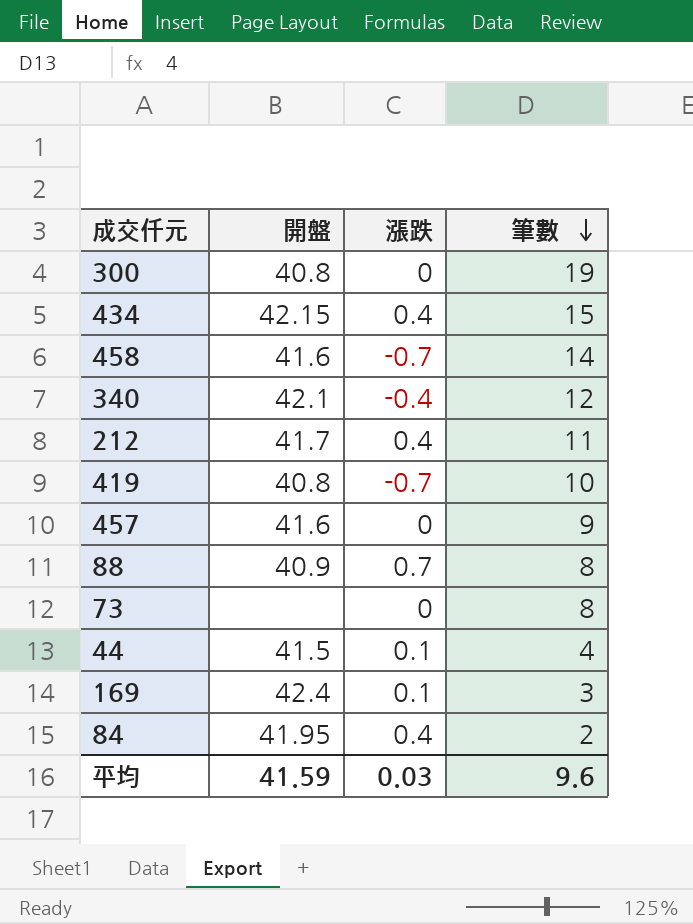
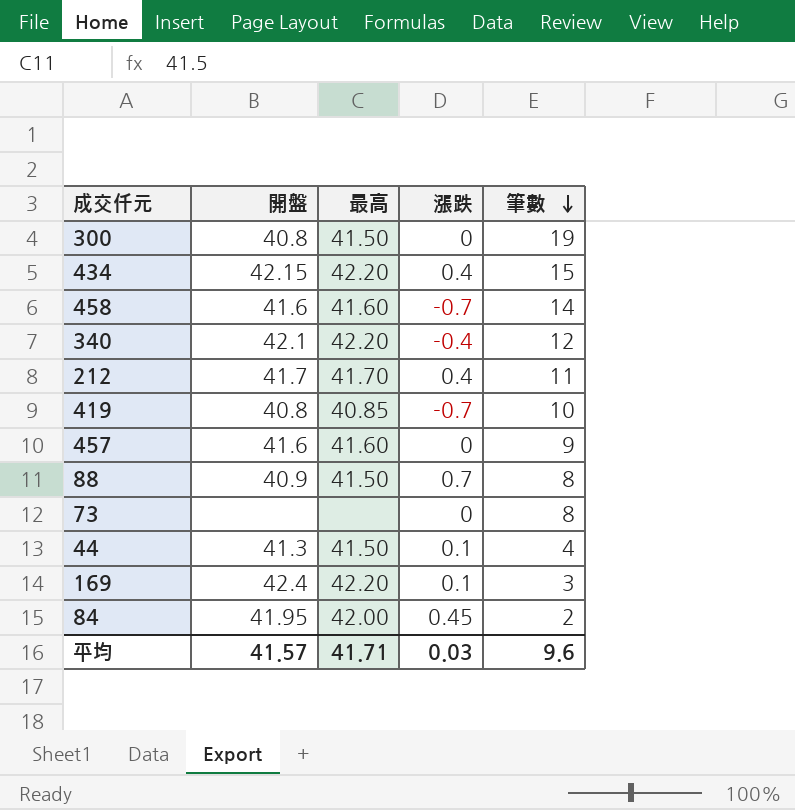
column 最高 | position: none -> 3
44 | 開盤: 41.5 -> 41.3
84 | 漲跌: 0.4 -> 0.45
平均 | 開盤: 41.59 -> 41.57

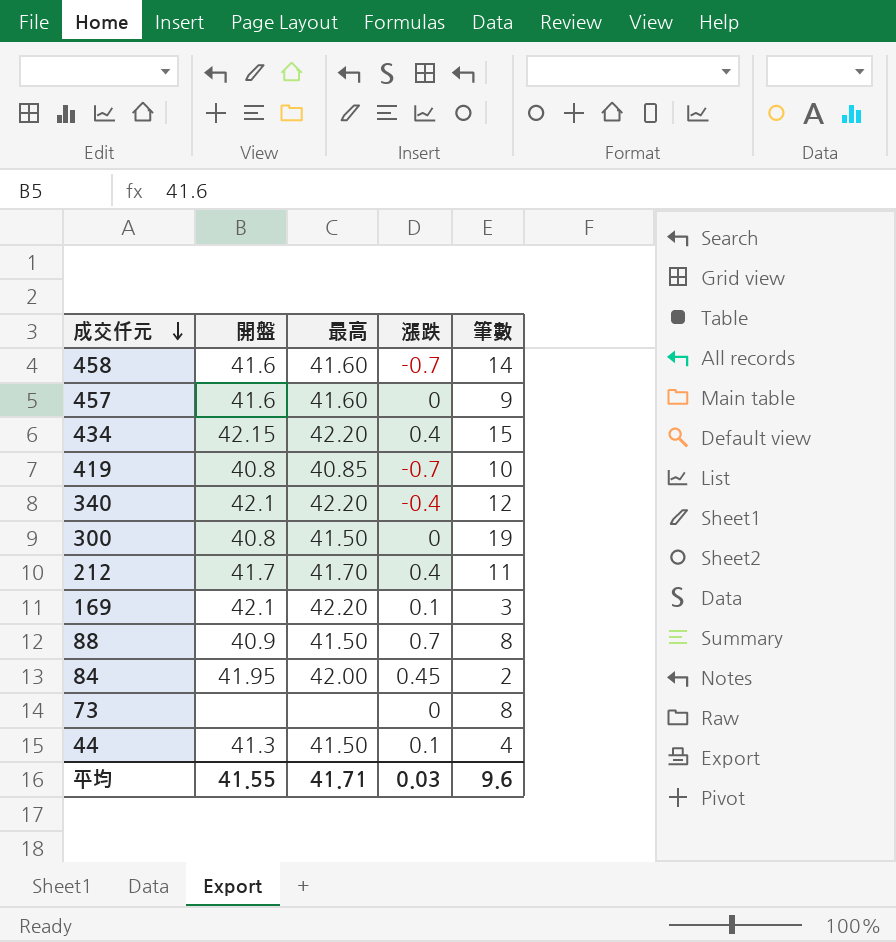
row order: 筆數 descending -> 成交仟元 descending
169 | 開盤: 42.4 -> 42.1
平均 | 開盤: 41.57 -> 41.55

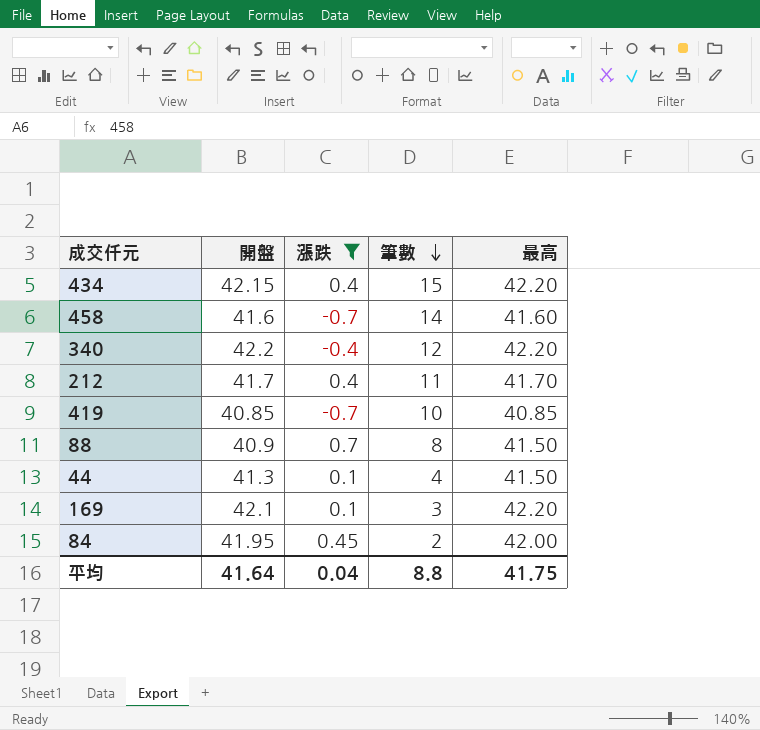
filter: none -> 漲跌 != 0
row order: 成交仟元 descending -> 筆數 descending
column 最高 | position: 3 -> 5
340 | 開盤: 42.1 -> 42.2
419 | 開盤: 40.8 -> 40.85
平均 | 開盤: 41.55 -> 41.64
平均 | 漲跌: 0.03 -> 0.04
平均 | 筆數: 9.6 -> 8.8
平均 | 最高: 41.71 -> 41.75

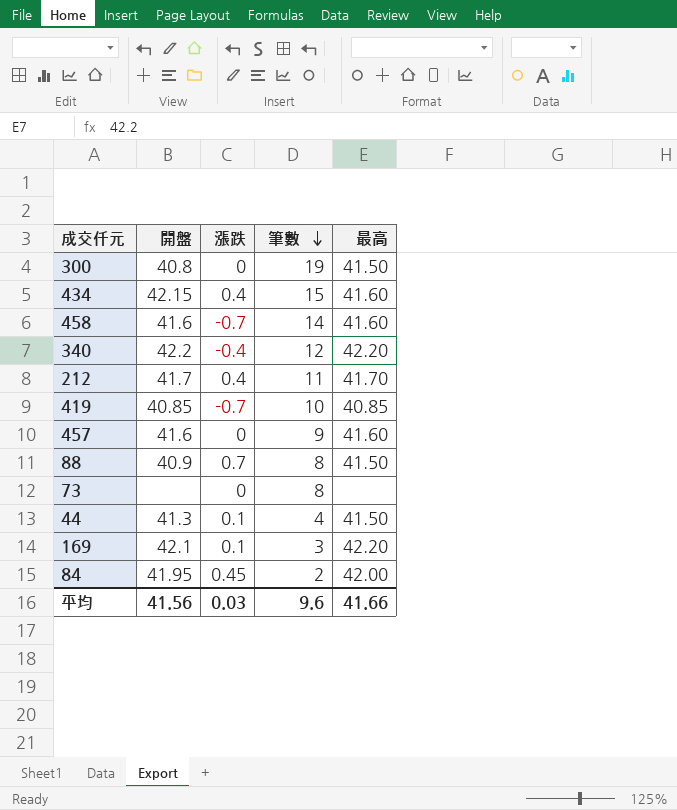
filter: 漲跌 != 0 -> none
434 | 最高: 42.20 -> 41.60
平均 | 開盤: 41.64 -> 41.56
平均 | 漲跌: 0.04 -> 0.03
平均 | 筆數: 8.8 -> 9.6
平均 | 最高: 41.75 -> 41.66

